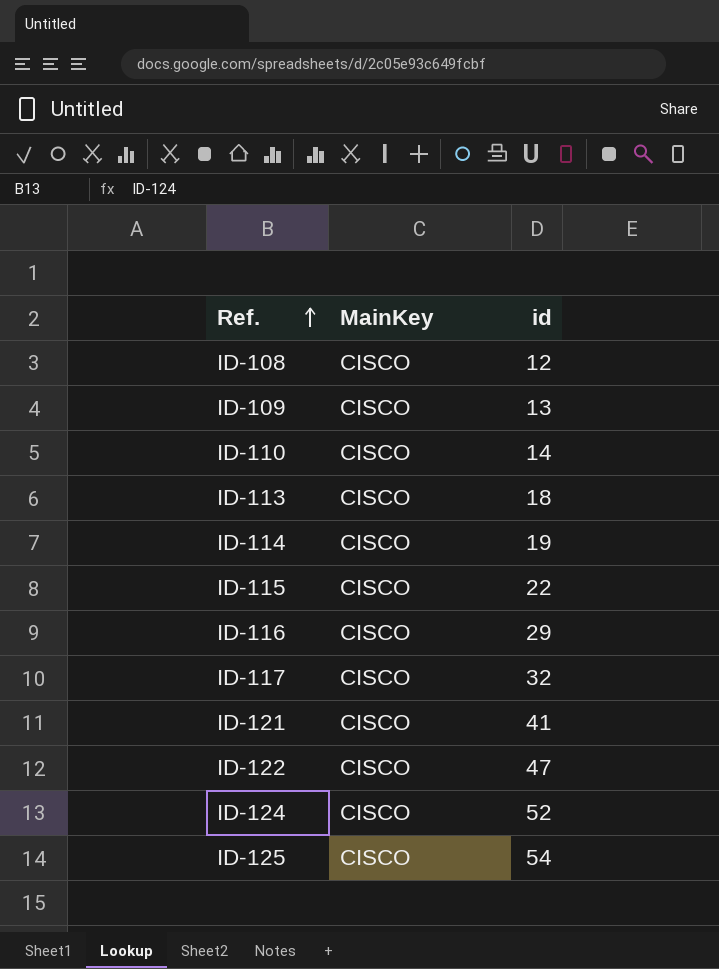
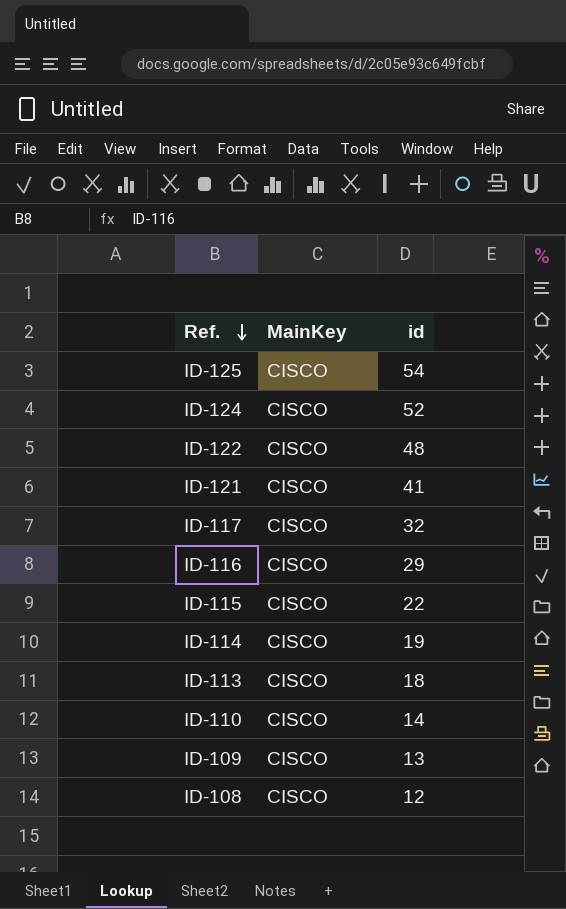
row order: Ref. ascending -> Ref. descending
ID-122 | id: 47 -> 48

